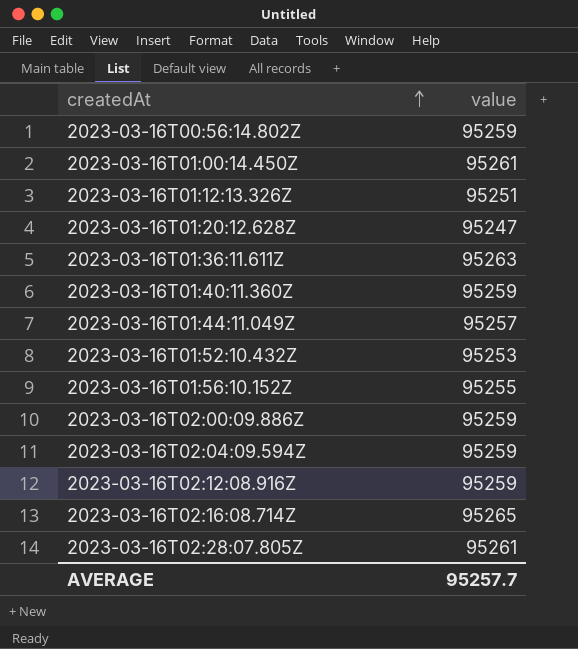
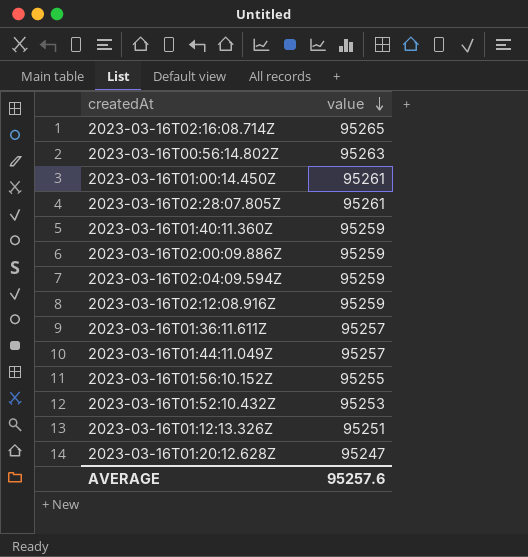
row order: createdAt ascending -> value descending
2023-03-16T00:56:14.802Z | value: 95259 -> 95263
2023-03-16T01:36:11.611Z | value: 95263 -> 95257
AVERAGE | value: 95257.7 -> 95257.6

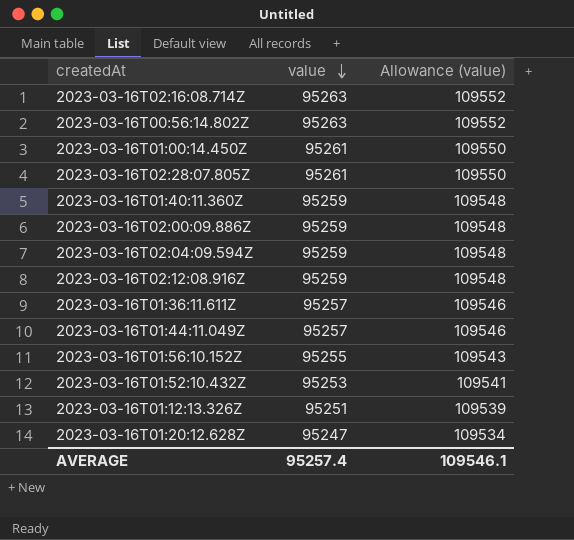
column Allowance (value) | formula: none -> [value] * 1.15
2023-03-16T02:16:08.714Z | value: 95265 -> 95263
AVERAGE | value: 95257.6 -> 95257.4

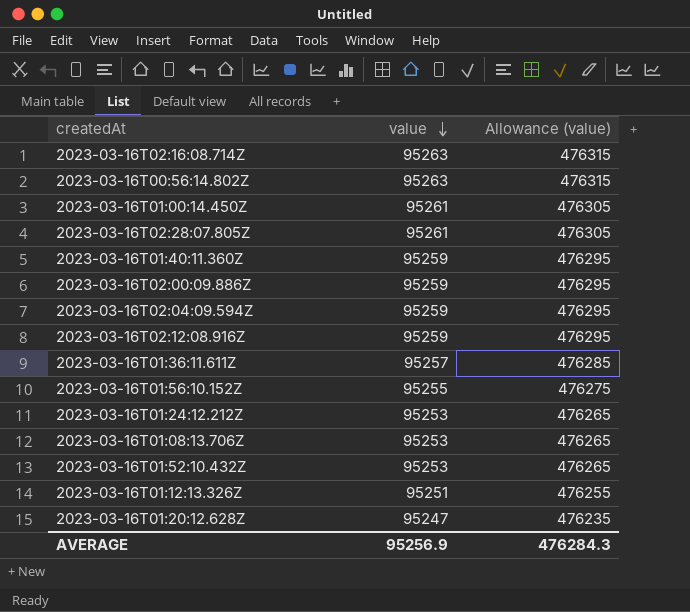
column Allowance (value) | formula: [value] * 1.15 -> [value] * 5
row 2023-03-16T01:44:11.049Z: 95257 | 109546 -> none
row 2023-03-16T01:24:12.212Z: none -> 95253 | 476265
row 2023-03-16T01:08:13.706Z: none -> 95253 | 476265
AVERAGE | value: 95257.4 -> 95256.9
AVERAGE | Allowance (value): 109546.1 -> 476284.3

